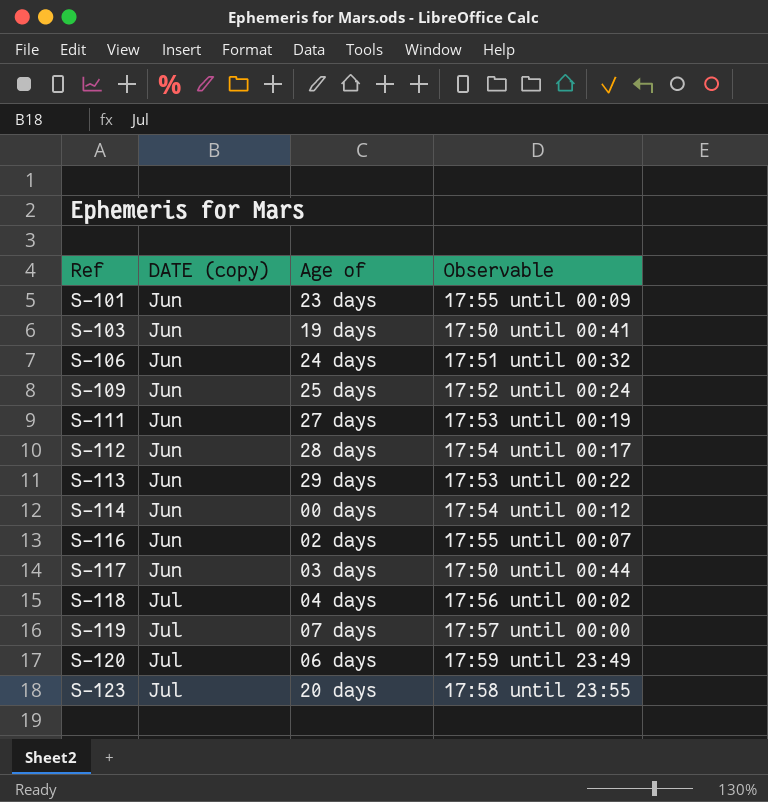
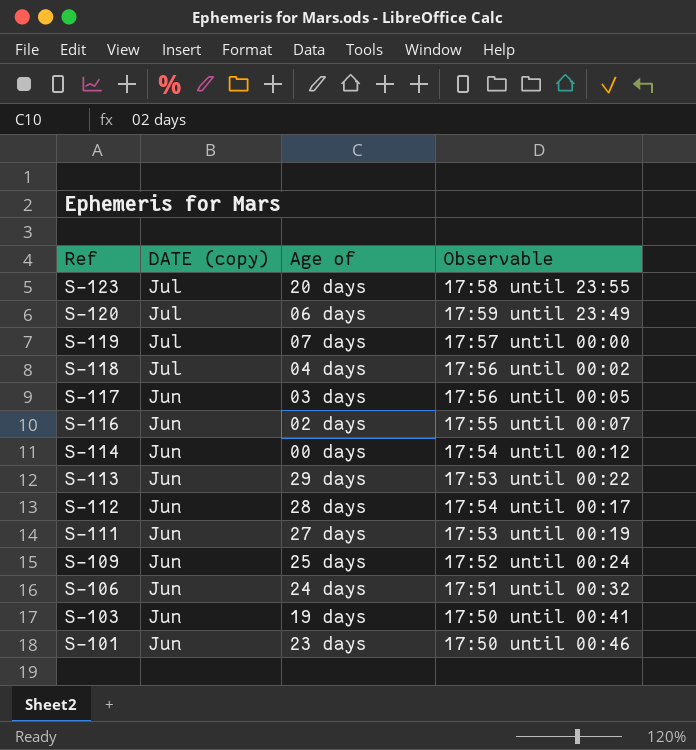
row order: Ref ascending -> Ref descending
S-117 | Observable: 17:50 until 00:44 -> 17:56 until 00:05
S-101 | Observable: 17:55 until 00:09 -> 17:50 until 00:46

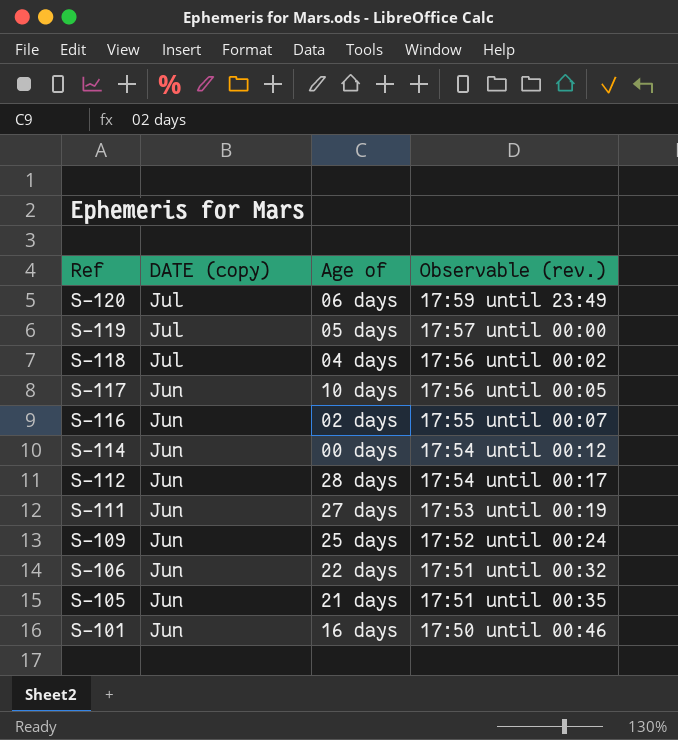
column name: Observable -> Observable (rev.)
row S-123: Jul | 20 days | 17:58 until 23:55 -> none
row S-113: Jun | 29 days | 17:53 until 00:22 -> none
row S-103: Jun | 19 days | 17:50 until 00:41 -> none
S-119 | Age of: 07 days -> 05 days
S-117 | Age of: 03 days -> 10 days
S-106 | Age of: 24 days -> 22 days
row S-105: none -> Jun | 21 days | 17:51 until 00:35
S-101 | Age of: 23 days -> 16 days

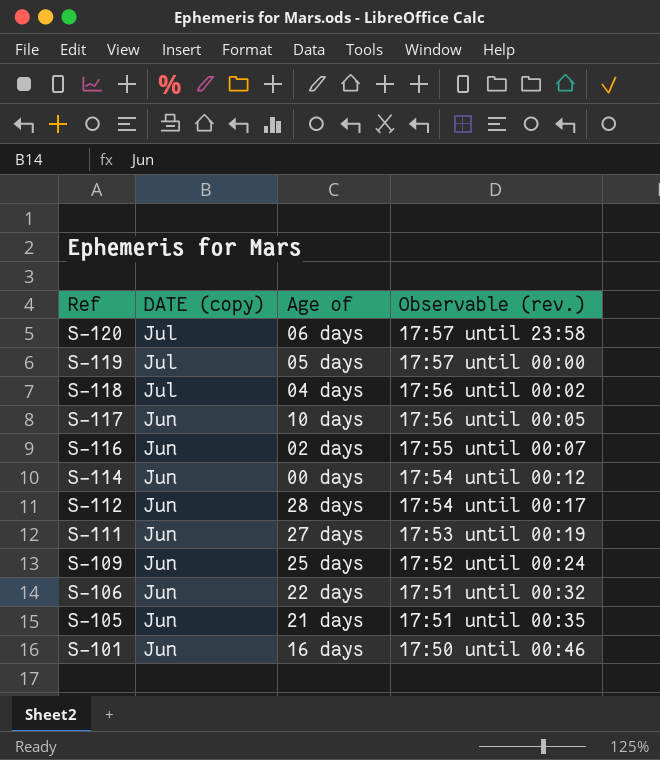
S-120 | Observable (rev.): 17:59 until 23:49 -> 17:57 until 23:58

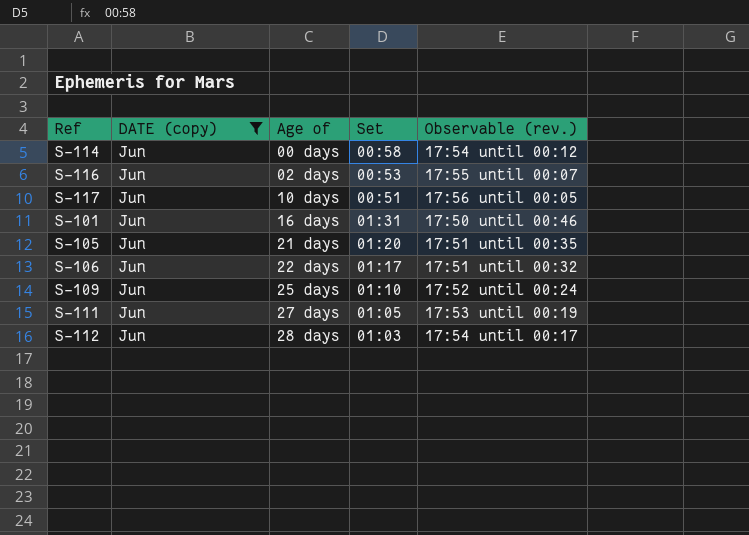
filter: none -> DATE (copy) = Jun
row order: Ref descending -> Age of ascending
column Set | position: none -> 4

